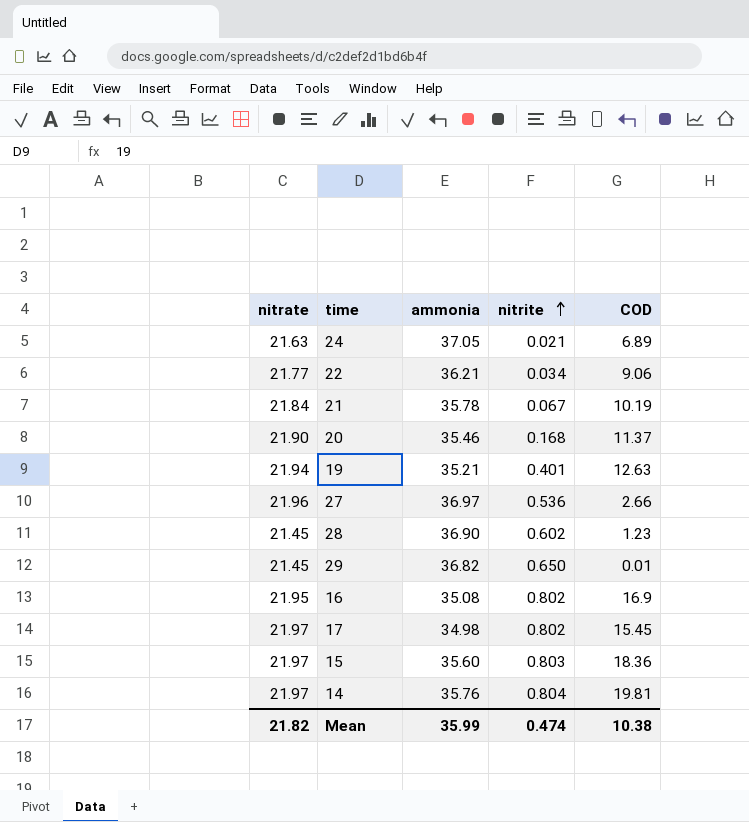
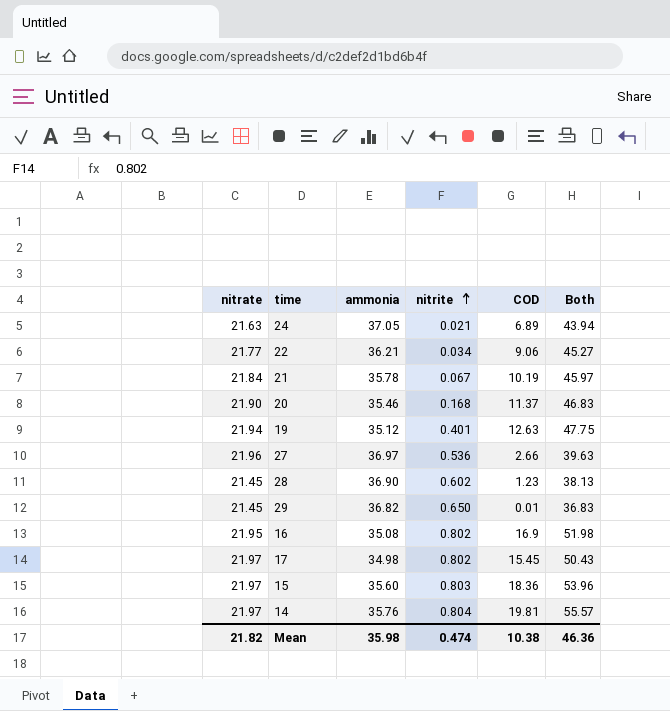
column Both | formula: none -> [ammonia] + [COD]
19 | ammonia: 35.21 -> 35.12
Mean | ammonia: 35.99 -> 35.98

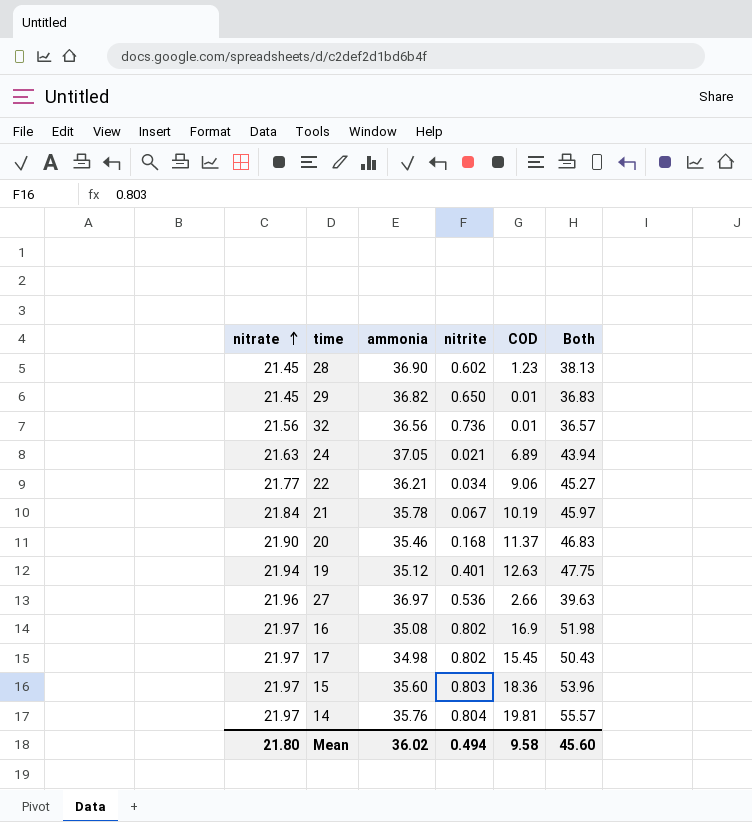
row order: nitrite ascending -> nitrate ascending
row 32: none -> 21.56 | 36.56 | 0.736 | 0.01 | 36.57
16 | nitrate: 21.95 -> 21.97
Mean | nitrate: 21.82 -> 21.80
Mean | ammonia: 35.98 -> 36.02
Mean | nitrite: 0.474 -> 0.494
Mean | COD: 10.38 -> 9.58
Mean | Both: 46.36 -> 45.60

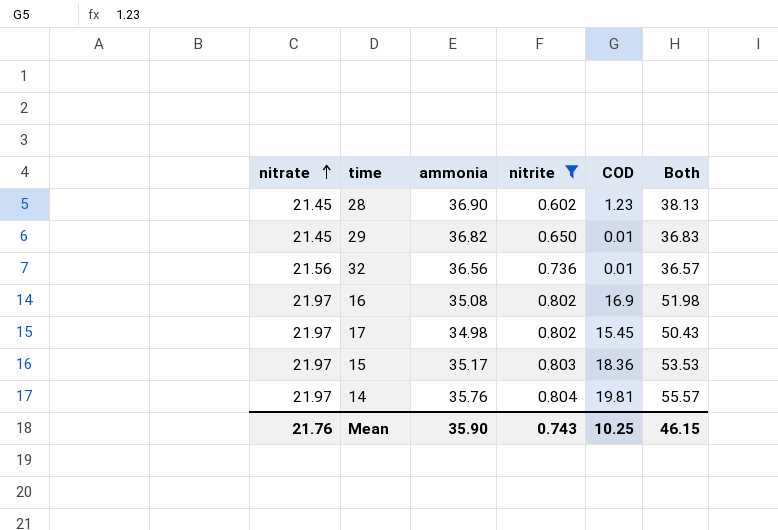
filter: none -> nitrite >= 0.602
15 | ammonia: 35.60 -> 35.17
15 | Both: 53.96 -> 53.53
Mean | nitrate: 21.80 -> 21.76
Mean | ammonia: 36.02 -> 35.90
Mean | nitrite: 0.494 -> 0.743
Mean | COD: 9.58 -> 10.25
Mean | Both: 45.60 -> 46.15

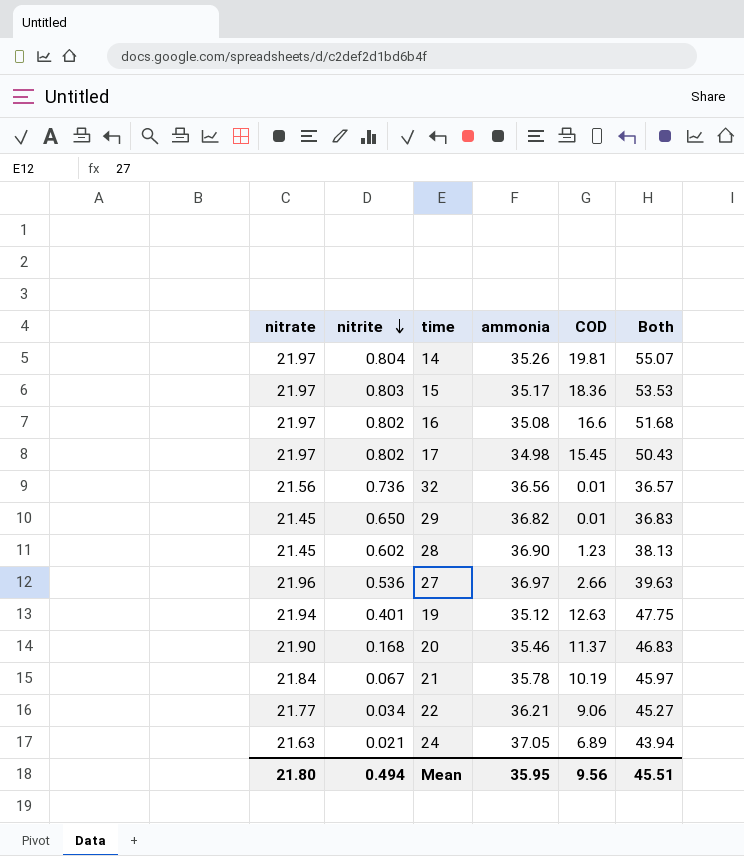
filter: nitrite >= 0.602 -> none
row order: nitrate ascending -> nitrite descending
column nitrite | position: 4 -> 2
14 | ammonia: 35.76 -> 35.26
14 | Both: 55.57 -> 55.07
16 | COD: 16.9 -> 16.6
16 | Both: 51.98 -> 51.68
Mean | nitrate: 21.76 -> 21.80
Mean | nitrite: 0.743 -> 0.494
Mean | ammonia: 35.90 -> 35.95
Mean | COD: 10.25 -> 9.56
Mean | Both: 46.15 -> 45.51

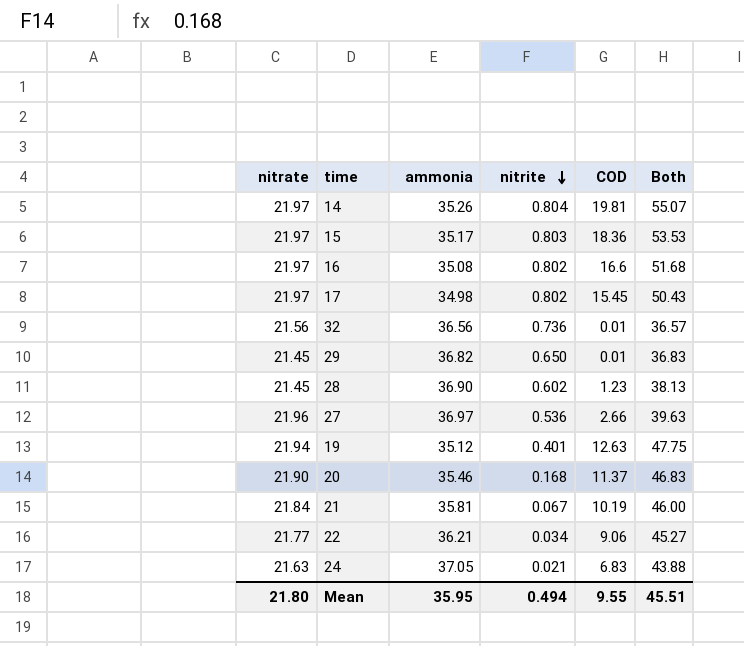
column nitrite | position: 2 -> 4
21 | ammonia: 35.78 -> 35.81
21 | Both: 45.97 -> 46.00
24 | COD: 6.89 -> 6.83
24 | Both: 43.94 -> 43.88
Mean | COD: 9.56 -> 9.55

